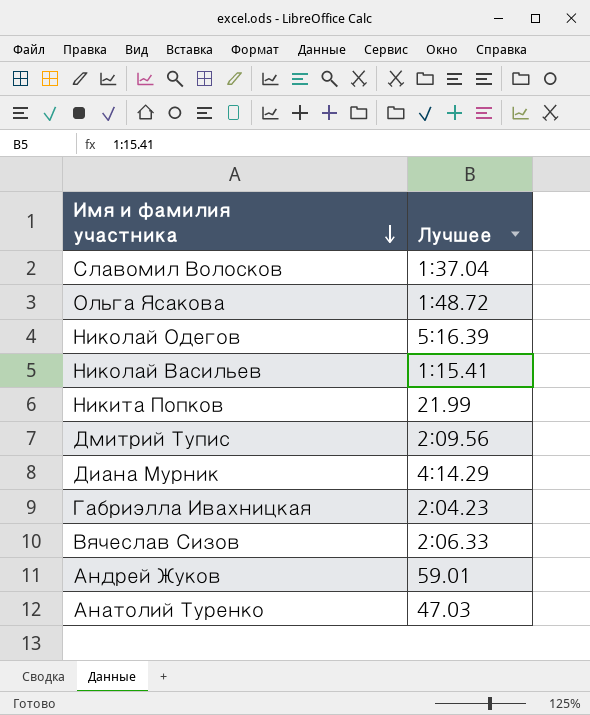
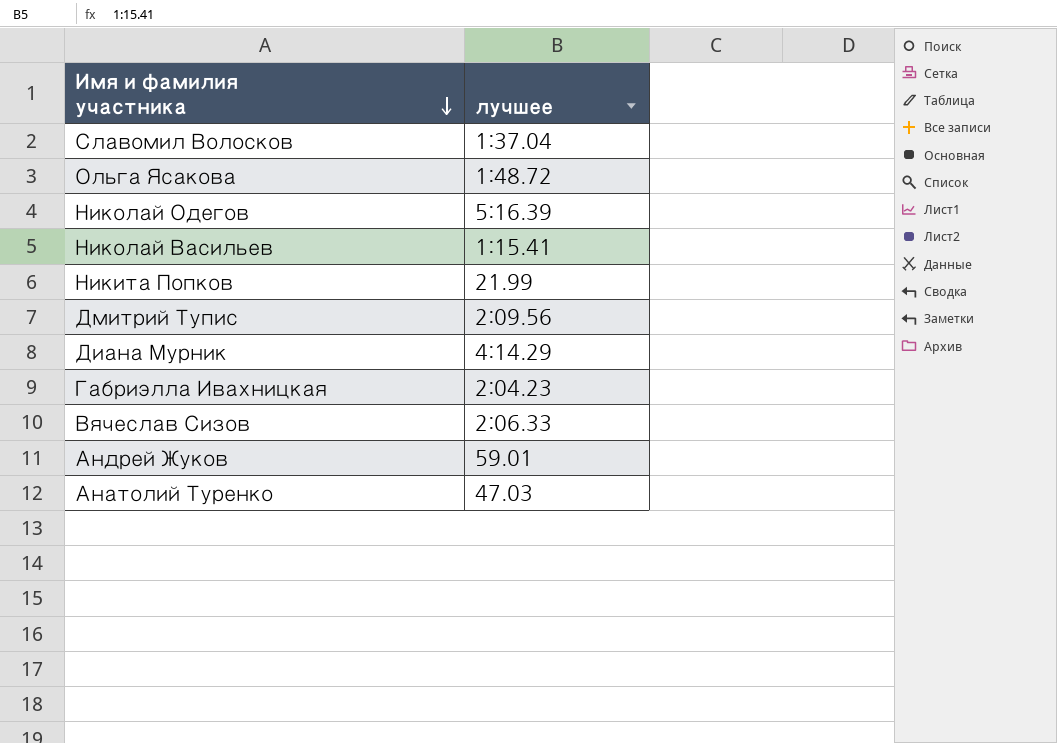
column name: Лучшее -> лучшее

